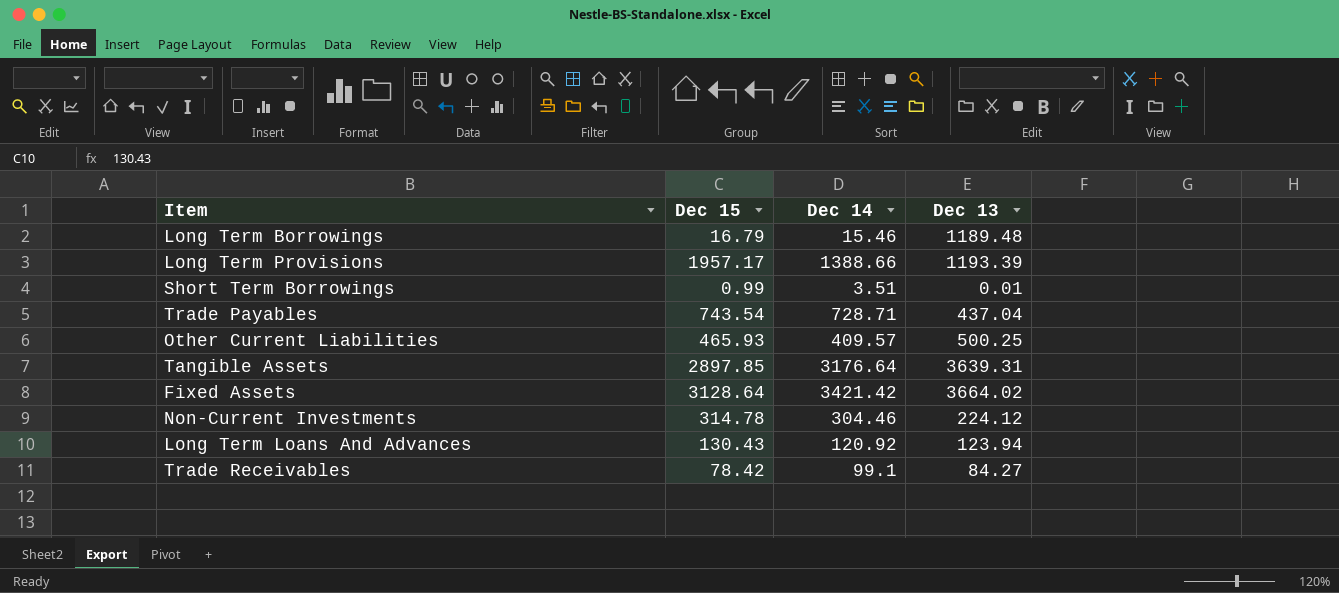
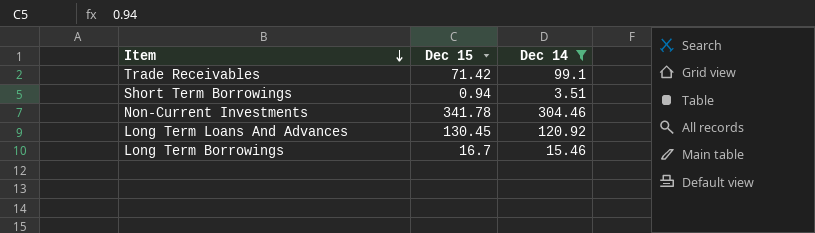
filter: none -> Dec 14 <= 304.46
row order: none -> Item descending
column Dec 13 | position: 4 -> none
Trade Receivables | Dec 15: 78.42 -> 71.42
Short Term Borrowings | Dec 15: 0.99 -> 0.94
Non-Current Investments | Dec 15: 314.78 -> 341.78
Long Term Loans And Advances | Dec 15: 130.43 -> 130.45
Long Term Borrowings | Dec 15: 16.79 -> 16.7

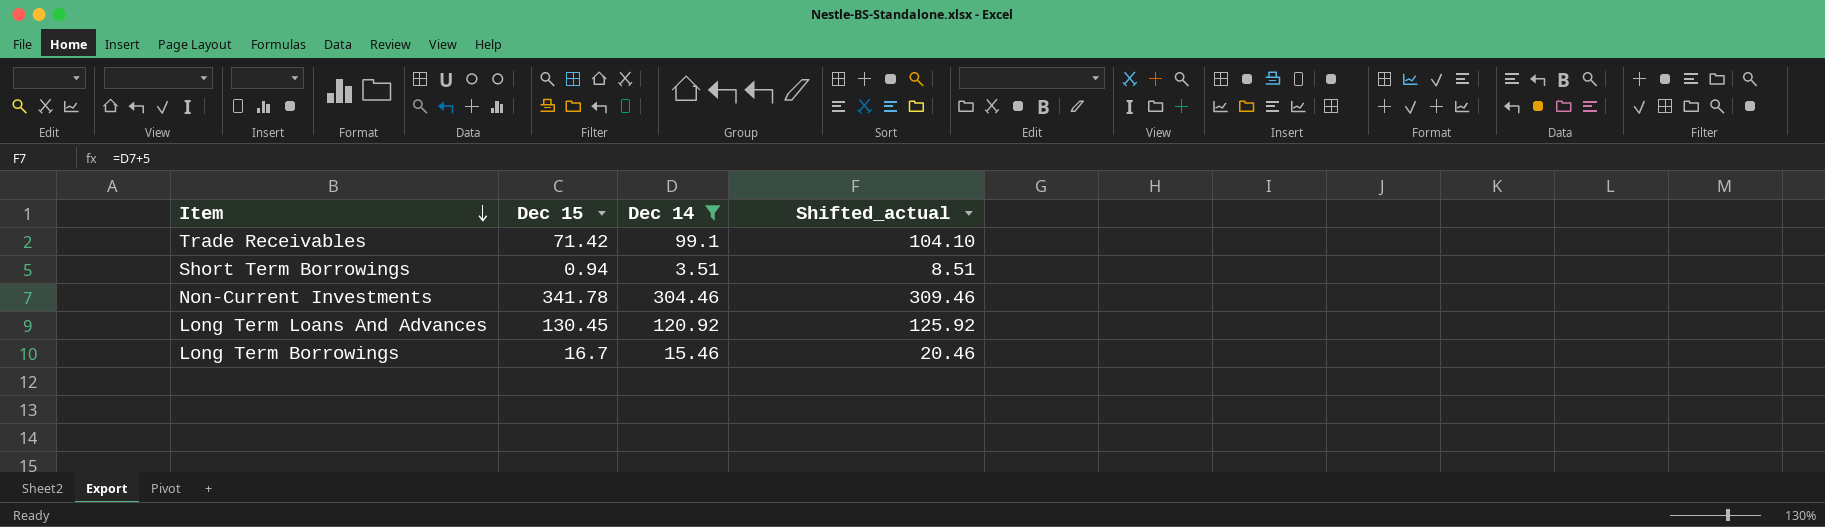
column Shifted_actual | formula: none -> [Dec 14] + 5

